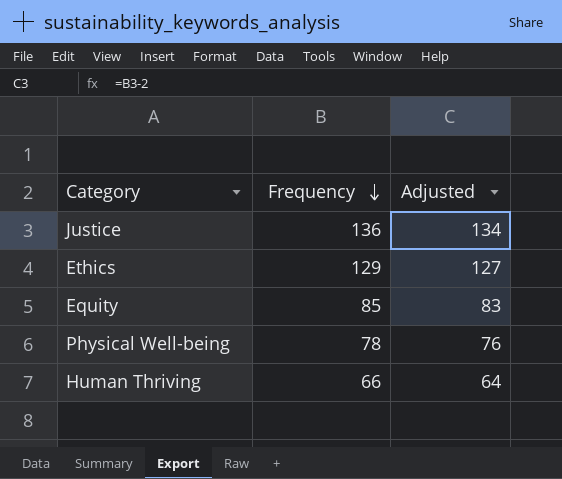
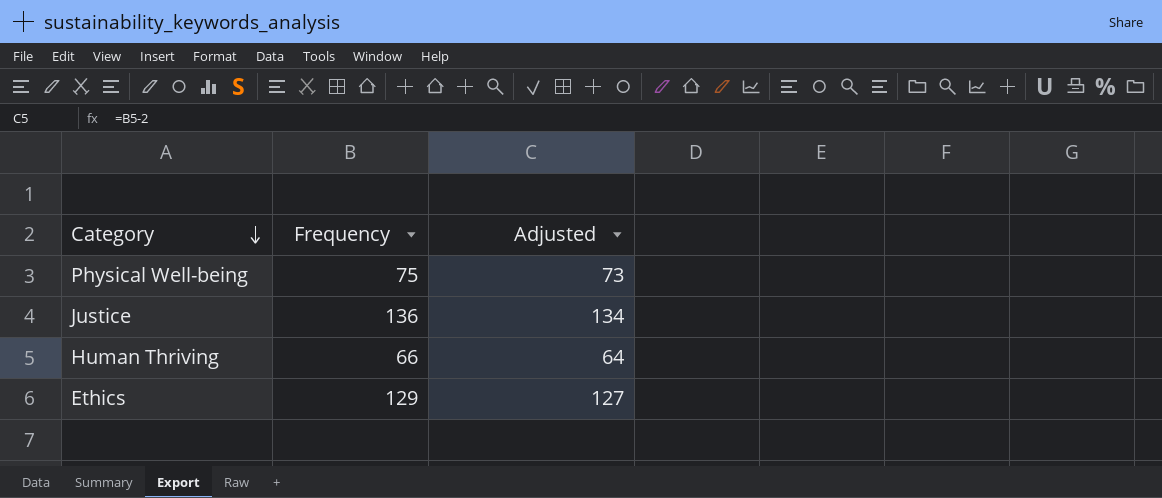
row order: Frequency descending -> Category descending
row Equity: 85 | 83 -> none
Physical Well-being | Frequency: 78 -> 75
Physical Well-being | Adjusted: 76 -> 73

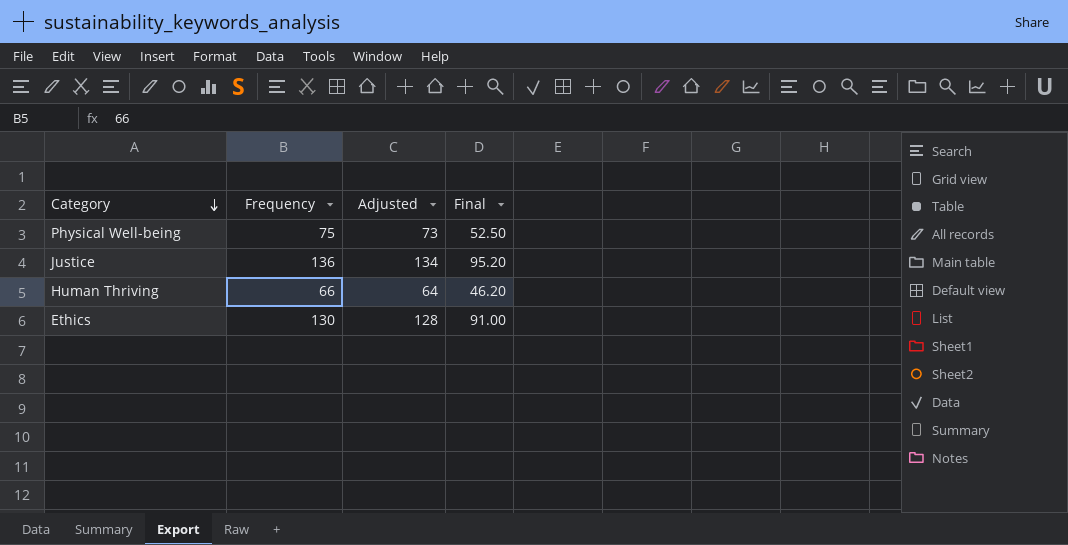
column Final | formula: none -> [Frequency] * 0.7
Ethics | Frequency: 129 -> 130
Ethics | Adjusted: 127 -> 128

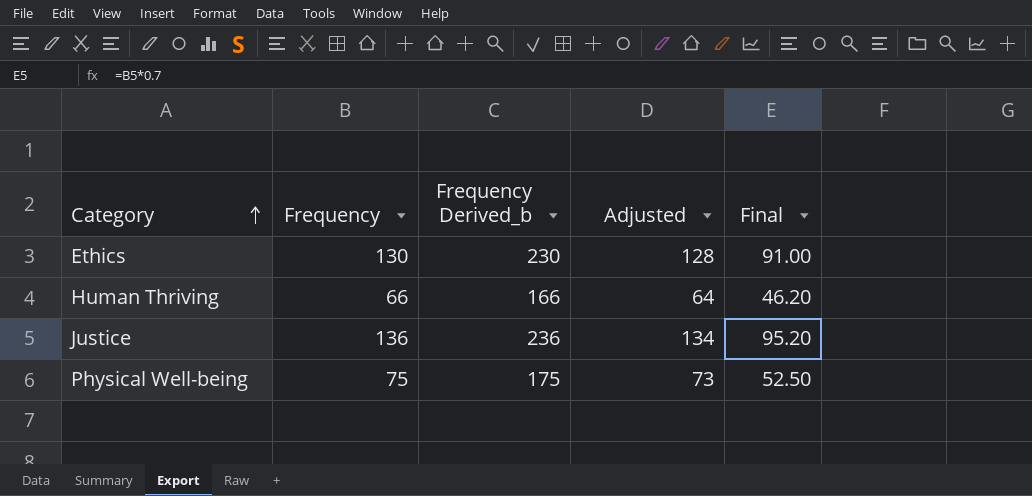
row order: Category descending -> Category ascending
column Frequency Derived_b | formula: none -> [Frequency] + 100

